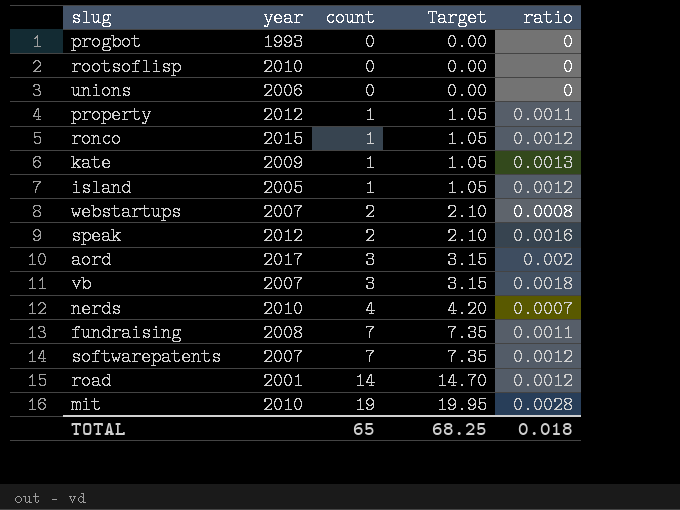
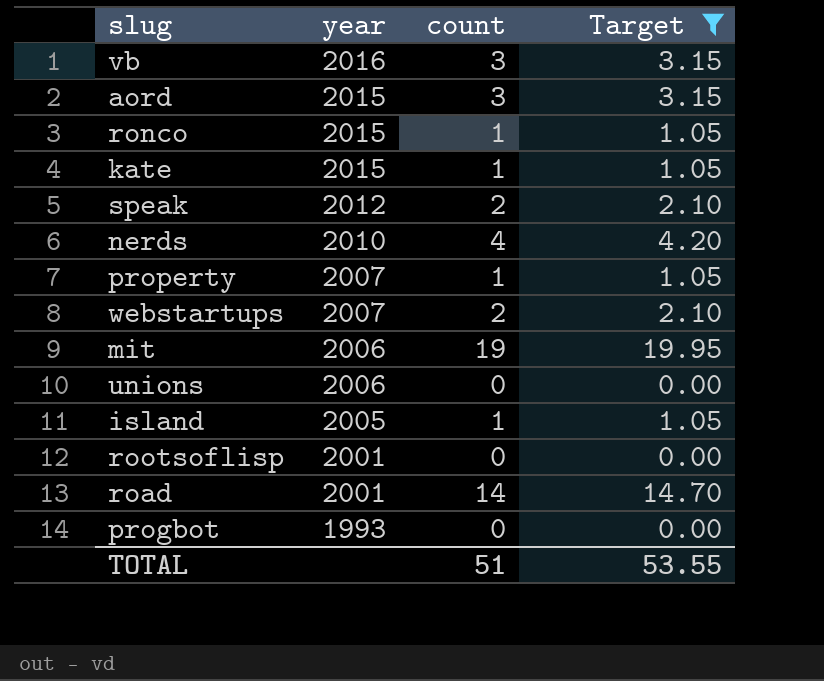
filter: none -> Target != 7.35
row order: count ascending -> year descending
column ratio | position: 5 -> none
vb | year: 2007 -> 2016
aord | year: 2017 -> 2015
kate | year: 2009 -> 2015
property | year: 2012 -> 2007
mit | year: 2010 -> 2006
rootsoflisp | year: 2010 -> 2001
TOTAL | count: 65 -> 51
TOTAL | Target: 68.25 -> 53.55

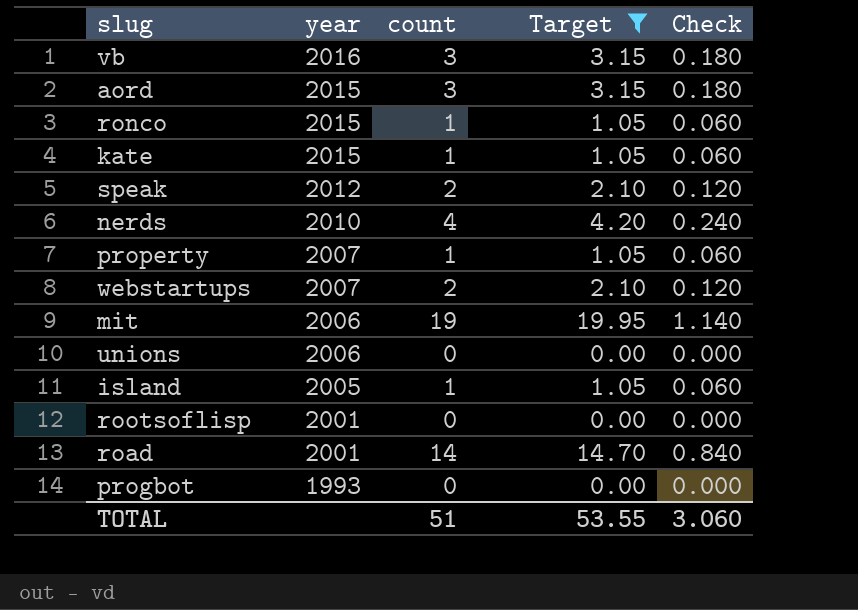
column Check | formula: none -> [count] * 0.06

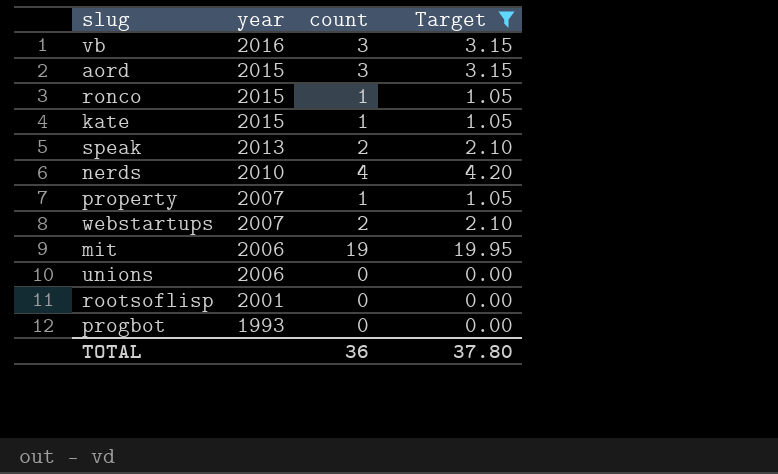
column Check | formula: [count] * 0.06 -> none
row island: 2005 | 1 | 1.05 | 0.060 -> none
row road: 2001 | 14 | 14.70 | 0.840 -> none
speak | year: 2012 -> 2013
TOTAL | count: 51 -> 36
TOTAL | Target: 53.55 -> 37.80

